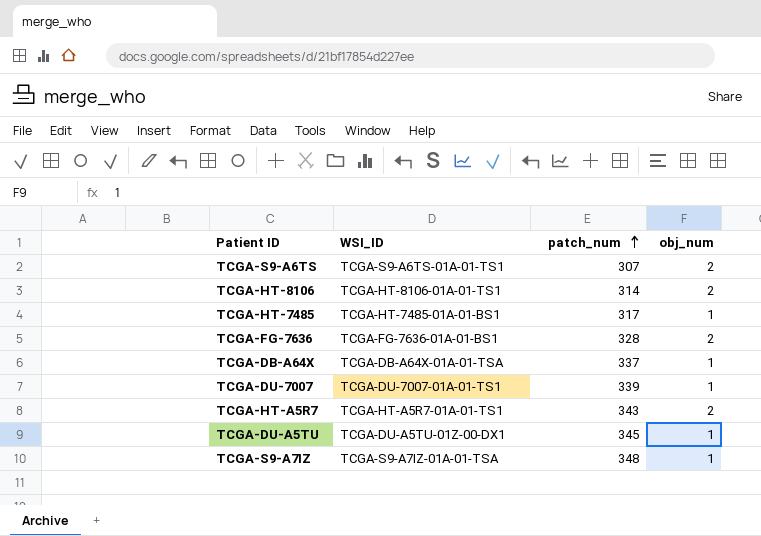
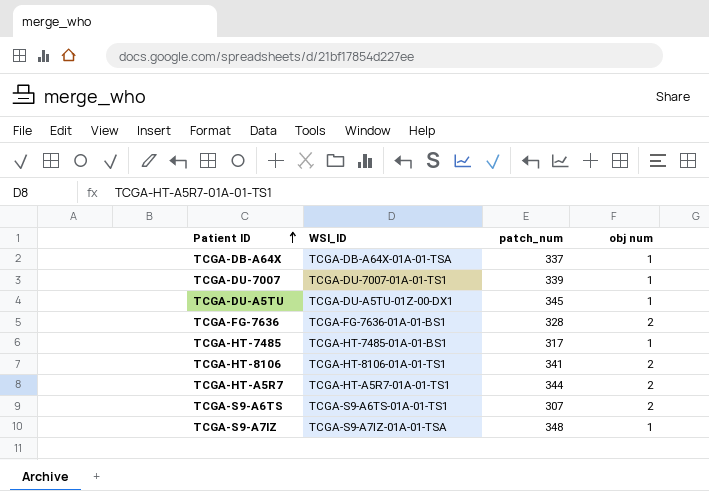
row order: patch_num ascending -> Patient ID ascending
column name: obj_num -> obj num
TCGA-HT-8106 | patch_num: 314 -> 341
TCGA-HT-A5R7 | patch_num: 343 -> 344

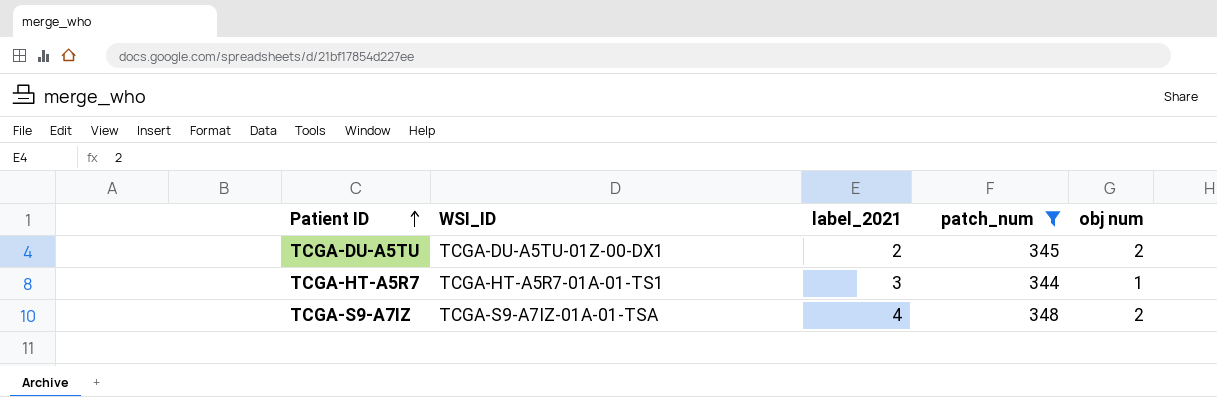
filter: none -> patch_num >= 344
column label_2021 | position: none -> 3
TCGA-DU-A5TU | obj num: 1 -> 2
TCGA-HT-A5R7 | obj num: 2 -> 1
TCGA-S9-A7IZ | obj num: 1 -> 2

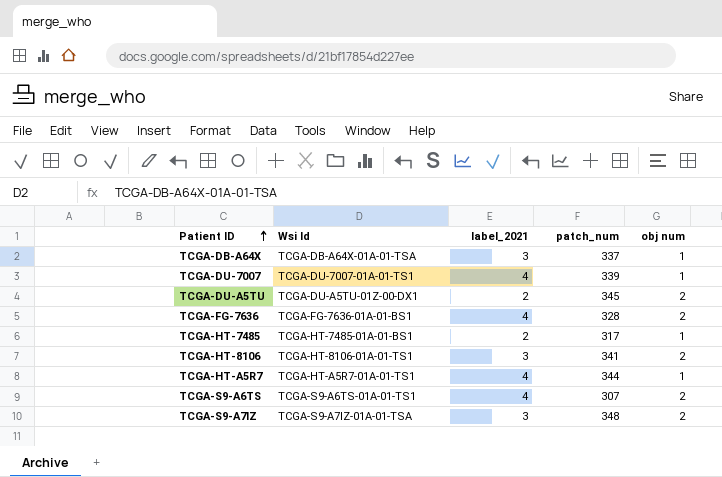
filter: patch_num >= 344 -> none
column name: WSI_ID -> Wsi Id
TCGA-HT-A5R7 | label_2021: 3 -> 4
TCGA-S9-A7IZ | label_2021: 4 -> 3

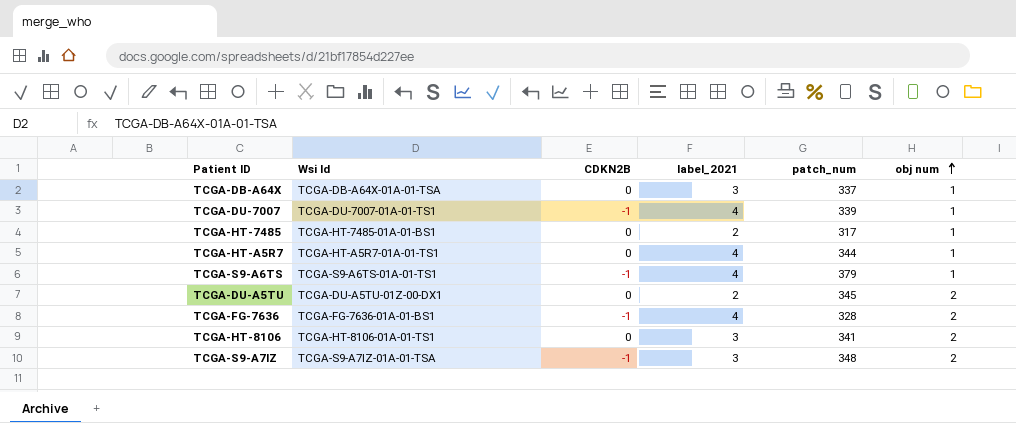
row order: Patient ID ascending -> obj num ascending
column CDKN2B | position: none -> 3
TCGA-S9-A6TS | patch_num: 307 -> 379
TCGA-S9-A6TS | obj num: 2 -> 1

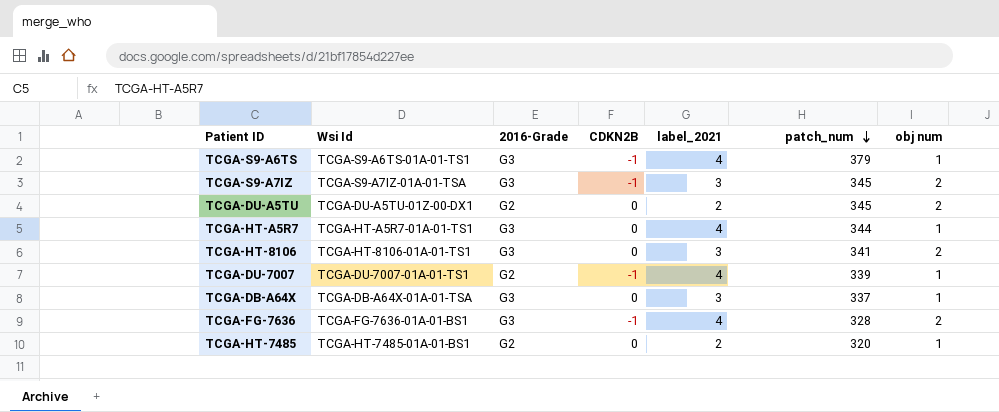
row order: obj num ascending -> patch_num descending
column 2016-Grade | position: none -> 3
TCGA-S9-A7IZ | patch_num: 348 -> 345
TCGA-HT-7485 | patch_num: 317 -> 320

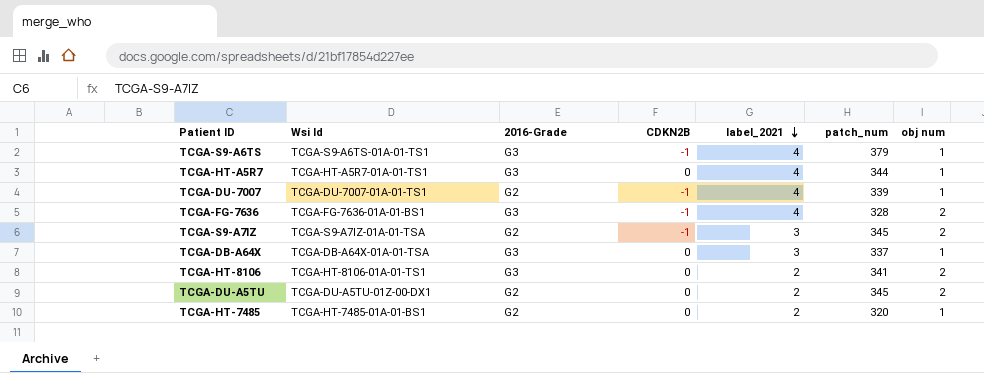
row order: patch_num descending -> label_2021 descending
TCGA-S9-A7IZ | 2016-Grade: G3 -> G2
TCGA-HT-8106 | label_2021: 3 -> 2

